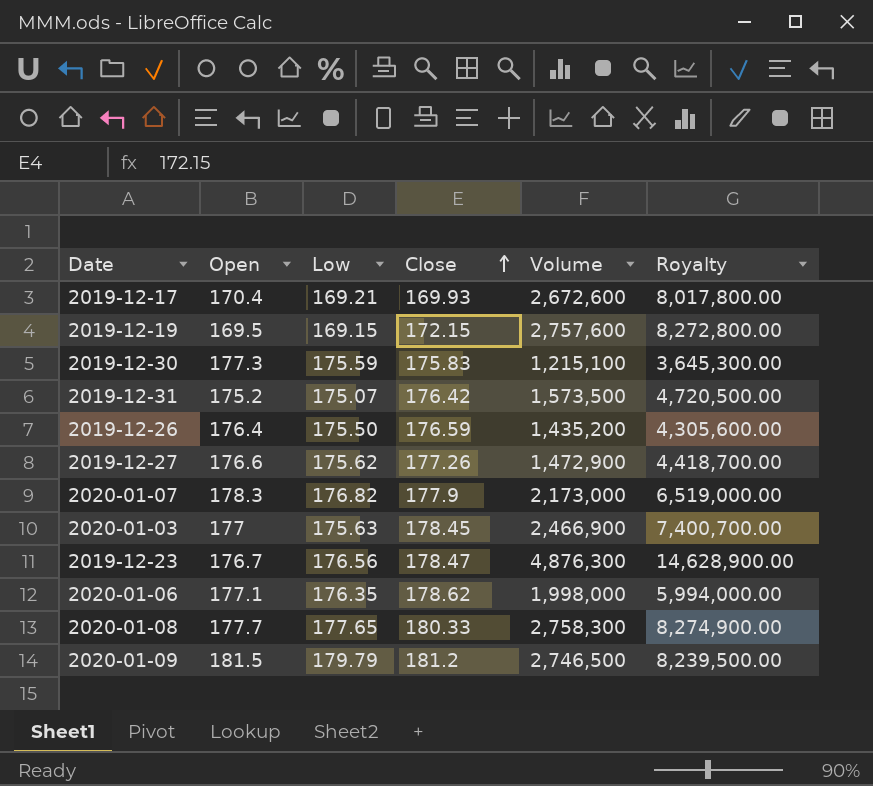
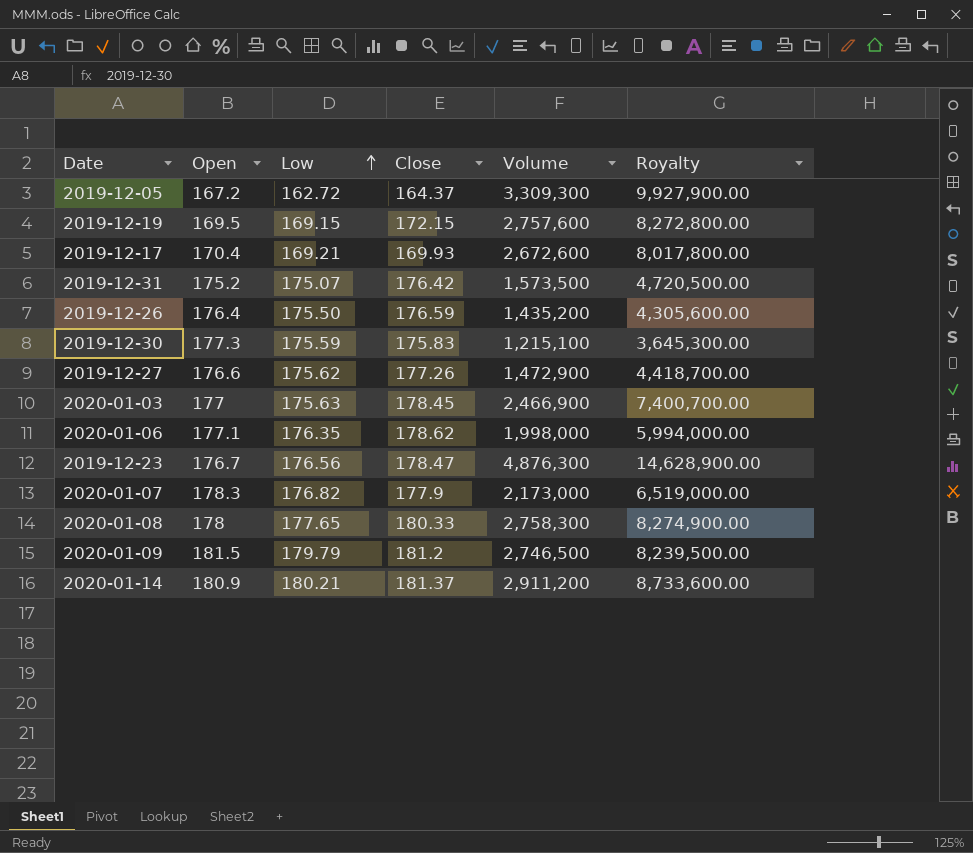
row order: Close ascending -> Low ascending
row 2019-12-05: none -> 167.2 | 162.72 | 164.37 | 3,309,300 | 9,927,900.00
2020-01-08 | Open: 177.7 -> 178
row 2020-01-14: none -> 180.9 | 180.21 | 181.37 | 2,911,200 | 8,733,600.00

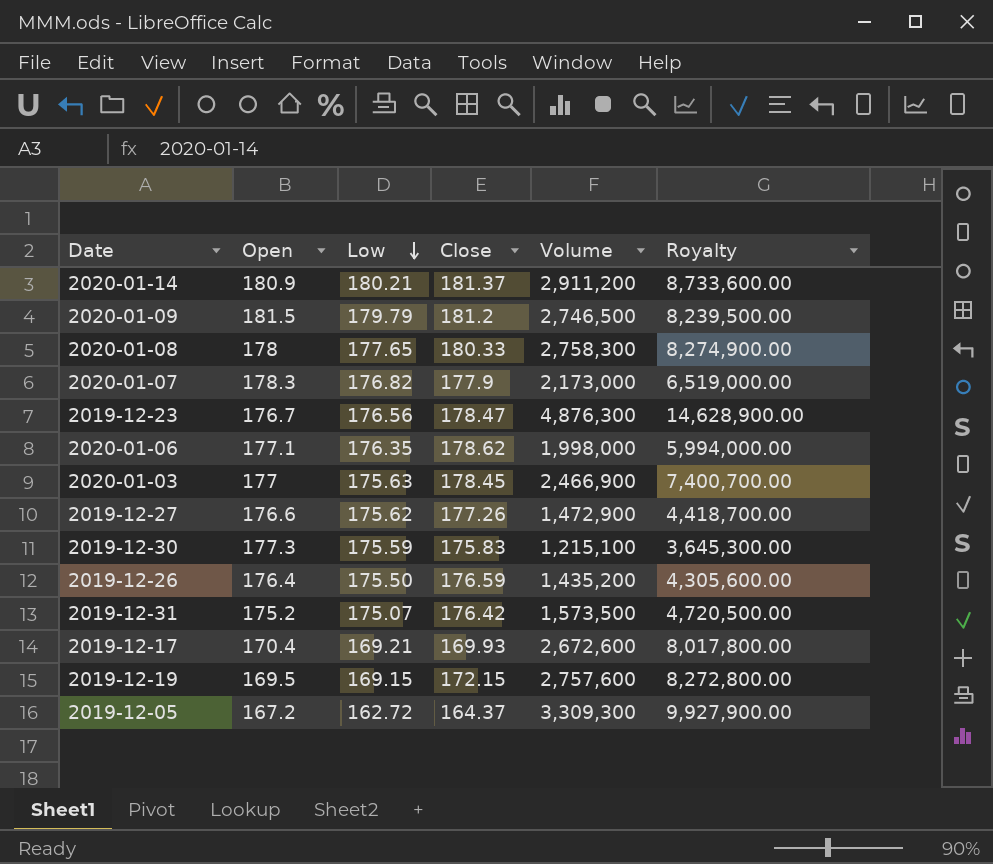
row order: Low ascending -> Low descending

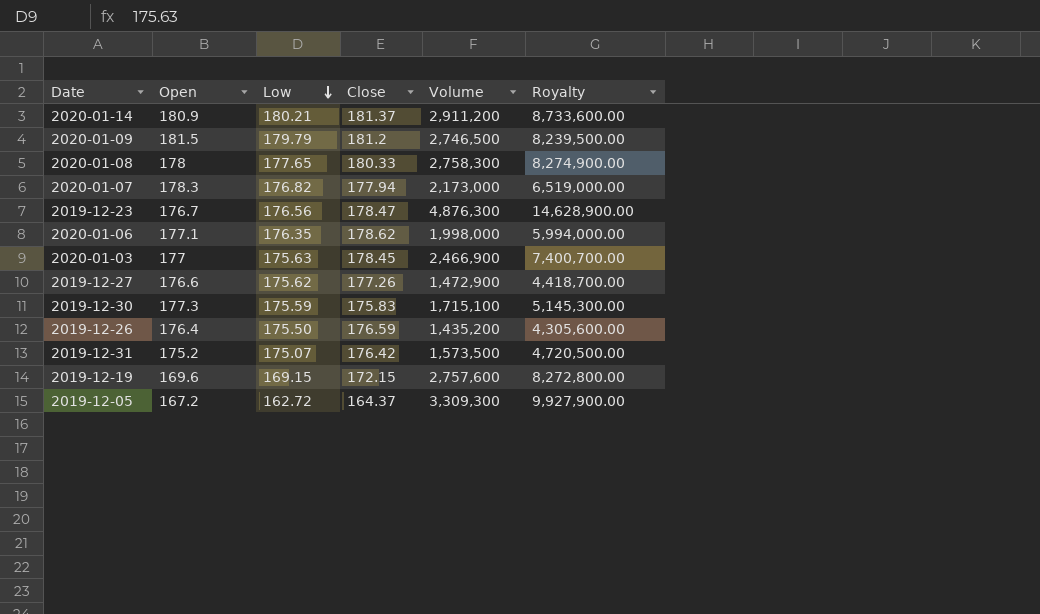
row 2019-12-17: 170.4 | 169.21 | 169.93 | 2,672,600 | 8,017,800.00 -> none
2020-01-07 | Close: 177.9 -> 177.94
2019-12-30 | Volume: 1,215,100 -> 1,715,100
2019-12-30 | Royalty: 3,645,300.00 -> 5,145,300.00
2019-12-19 | Open: 169.5 -> 169.6

